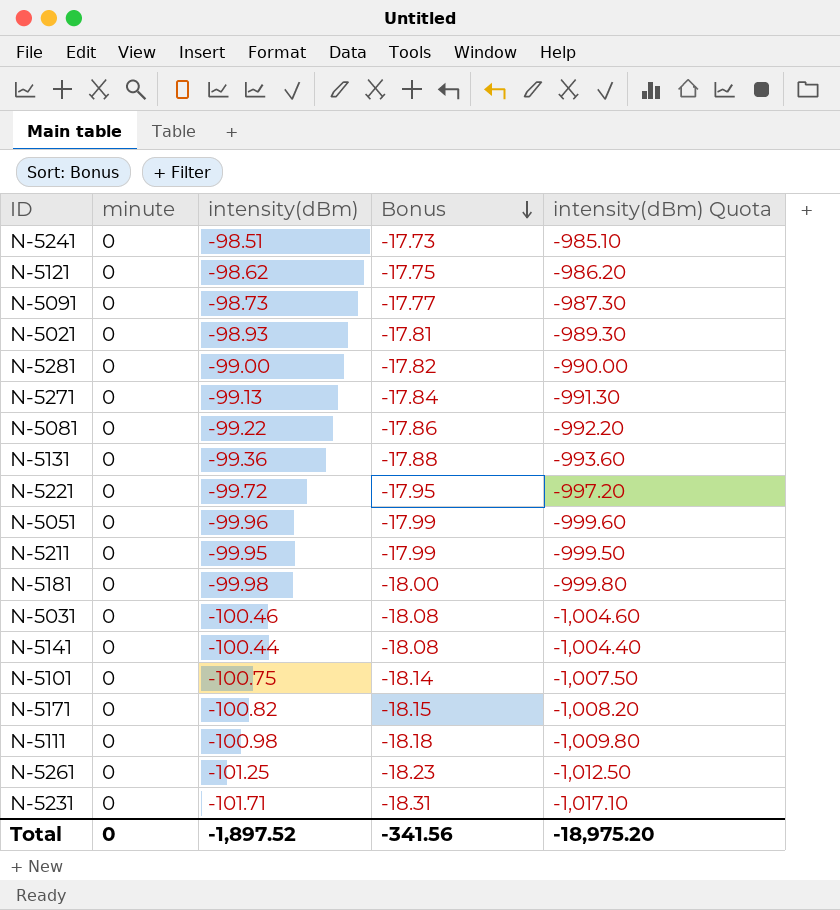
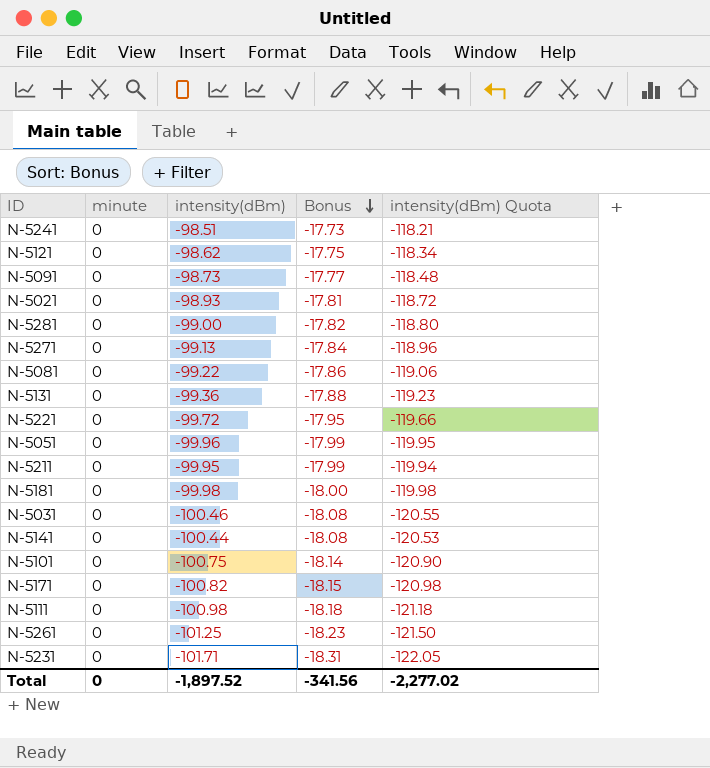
column intensity(dBm) Quota | formula: [intensity(dBm)] * 10 -> [intensity(dBm)] * 1.2
Total | intensity(dBm) Quota: -18,975.20 -> -2,277.02

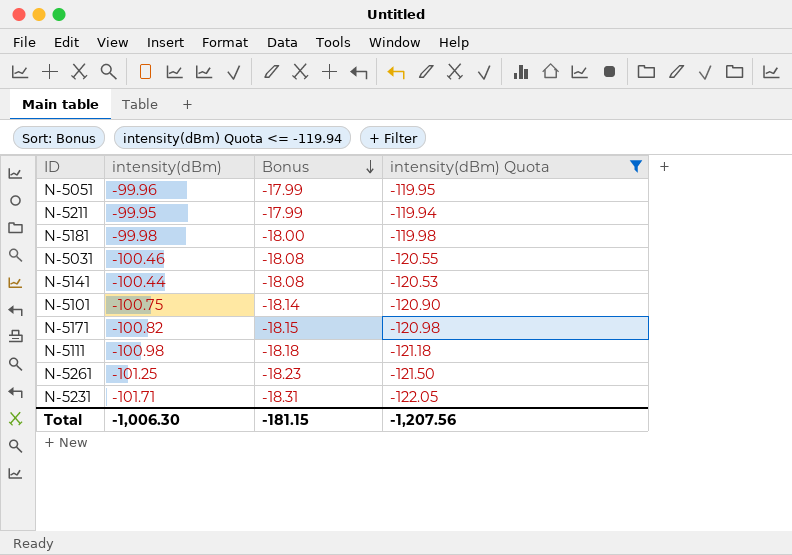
filter: none -> intensity(dBm) Quota <= -119.94
column minute | position: 2 -> none
Total | intensity(dBm): -1,897.52 -> -1,006.30
Total | Bonus: -341.56 -> -181.15
Total | intensity(dBm) Quota: -2,277.02 -> -1,207.56

